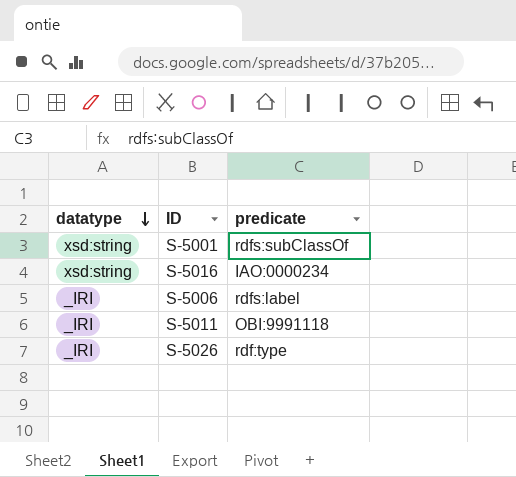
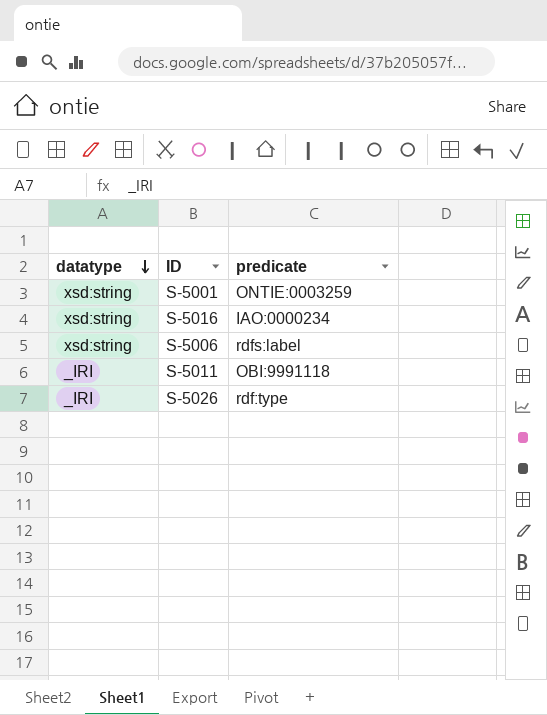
S-5001 | predicate: rdfs:subClassOf -> ONTIE:0003259
S-5006 | datatype: _IRI -> xsd:string

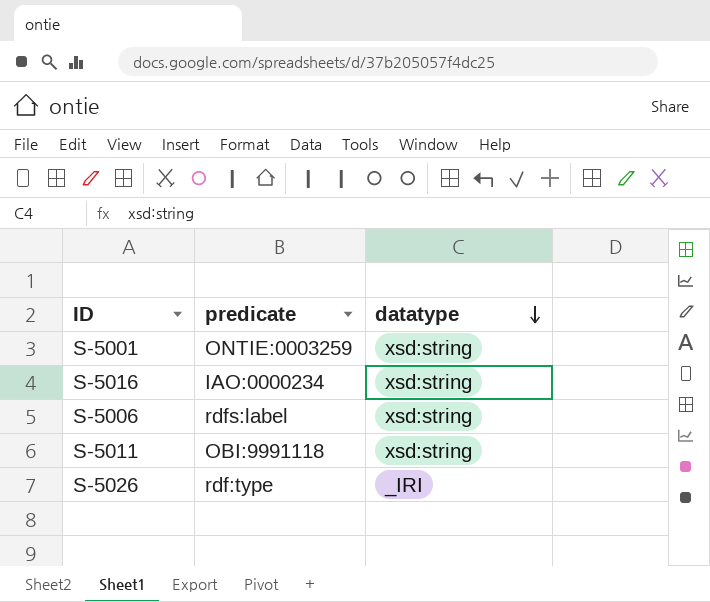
column datatype | position: 1 -> 3
S-5011 | datatype: _IRI -> xsd:string

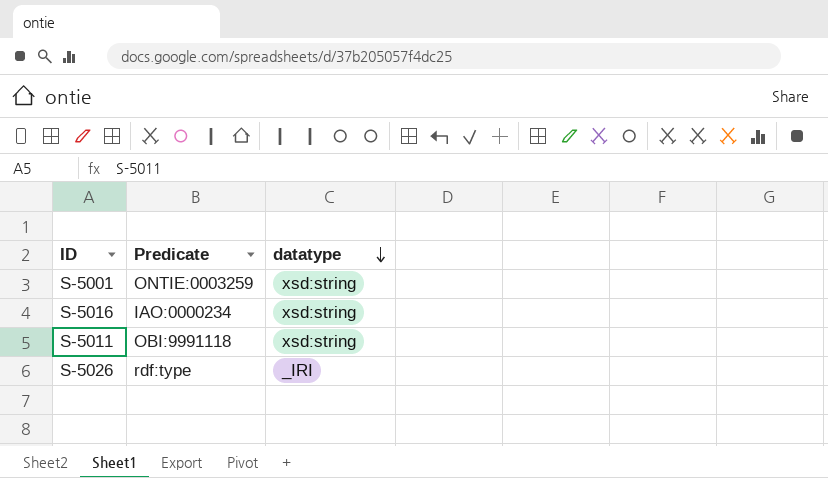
column name: predicate -> Predicate
row S-5006: rdfs:label | xsd:string -> none

